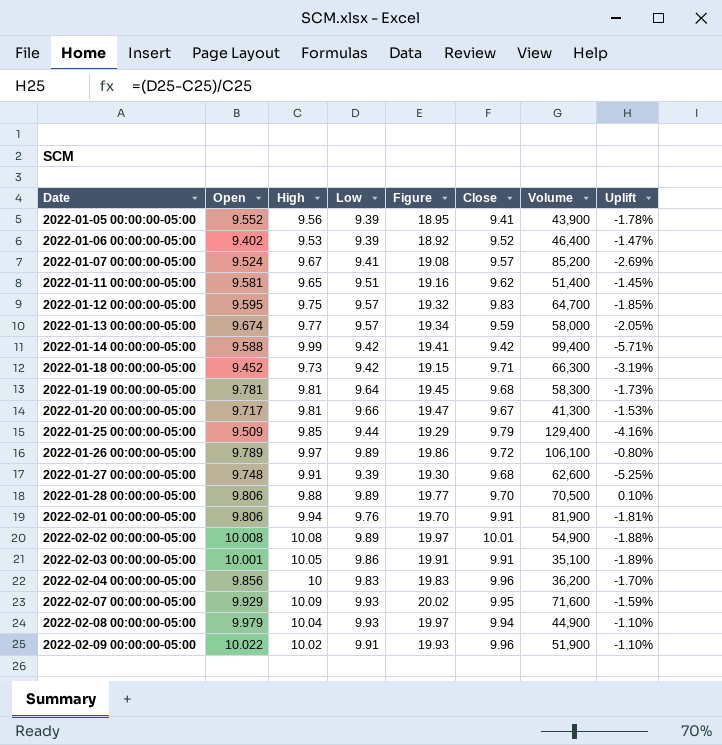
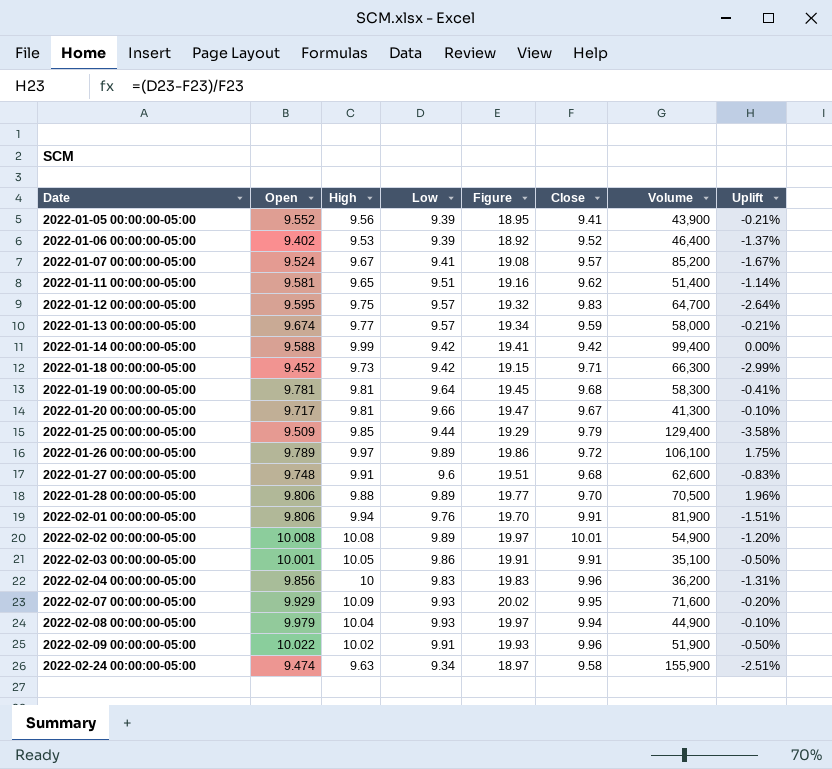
column Uplift | formula: ([Low] - [High]) / [High] -> ([Low] - [Close]) / [Close]
2022-01-27 00:00:00-05:00 | Low: 9.39 -> 9.6
2022-01-27 00:00:00-05:00 | Figure: 19.30 -> 19.51
row 2022-02-24 00:00:00-05:00: none -> 9.474 | 9.63 | 9.34 | 18.97 | 9.58 | 155,900 | -2.51%

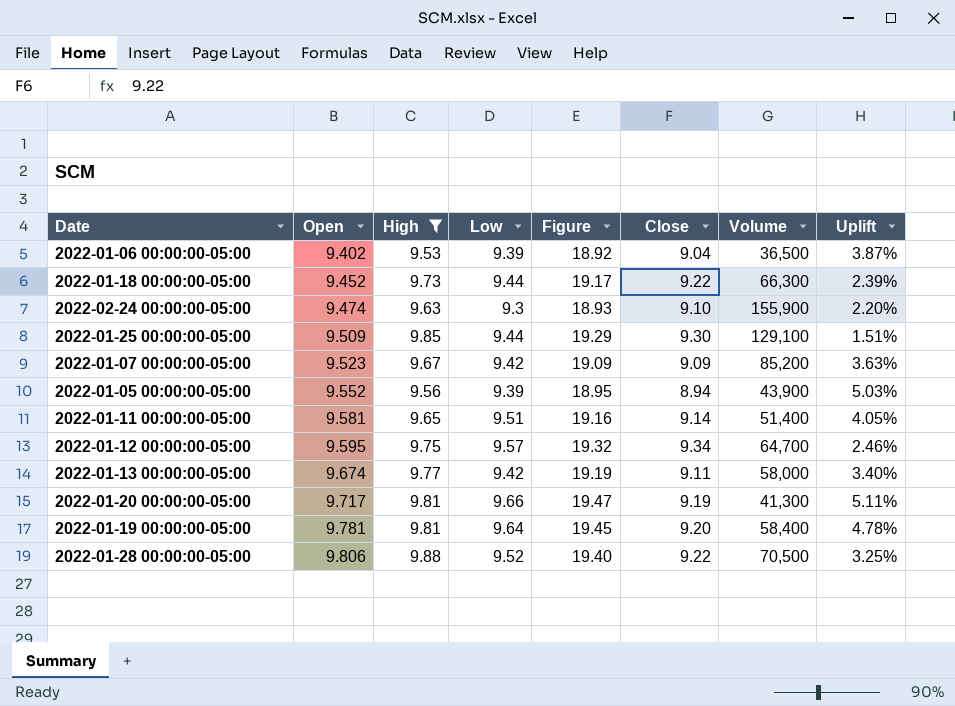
filter: none -> High <= 9.88
row order: Date ascending -> Open ascending
2022-01-06 00:00:00-05:00 | Close: 9.52 -> 9.04
2022-01-06 00:00:00-05:00 | Volume: 46,400 -> 36,500
2022-01-06 00:00:00-05:00 | Uplift: -1.37% -> 3.87%
2022-01-18 00:00:00-05:00 | Low: 9.42 -> 9.44
2022-01-18 00:00:00-05:00 | Figure: 19.15 -> 19.17
2022-01-18 00:00:00-05:00 | Close: 9.71 -> 9.22
2022-01-18 00:00:00-05:00 | Uplift: -2.99% -> 2.39%
2022-02-24 00:00:00-05:00 | Low: 9.34 -> 9.3
2022-02-24 00:00:00-05:00 | Figure: 18.97 -> 18.93
2022-02-24 00:00:00-05:00 | Close: 9.58 -> 9.10
2022-02-24 00:00:00-05:00 | Uplift: -2.51% -> 2.20%
2022-01-25 00:00:00-05:00 | Close: 9.79 -> 9.30
2022-01-25 00:00:00-05:00 | Volume: 129,400 -> 129,100
2022-01-25 00:00:00-05:00 | Uplift: -3.58% -> 1.51%
2022-01-07 00:00:00-05:00 | Open: 9.524 -> 9.523
2022-01-07 00:00:00-05:00 | Low: 9.41 -> 9.42
2022-01-07 00:00:00-05:00 | Figure: 19.08 -> 19.09
2022-01-07 00:00:00-05:00 | Close: 9.57 -> 9.09
2022-01-07 00:00:00-05:00 | Uplift: -1.67% -> 3.63%
2022-01-05 00:00:00-05:00 | Close: 9.41 -> 8.94
2022-01-05 00:00:00-05:00 | Uplift: -0.21% -> 5.03%
2022-01-11 00:00:00-05:00 | Close: 9.62 -> 9.14
2022-01-11 00:00:00-05:00 | Uplift: -1.14% -> 4.05%
2022-01-12 00:00:00-05:00 | Close: 9.83 -> 9.34
2022-01-12 00:00:00-05:00 | Uplift: -2.64% -> 2.46%
2022-01-13 00:00:00-05:00 | Low: 9.57 -> 9.42
2022-01-13 00:00:00-05:00 | Figure: 19.34 -> 19.19
2022-01-13 00:00:00-05:00 | Close: 9.59 -> 9.11
2022-01-13 00:00:00-05:00 | Uplift: -0.21% -> 3.40%
2022-01-20 00:00:00-05:00 | Close: 9.67 -> 9.19
2022-01-20 00:00:00-05:00 | Uplift: -0.10% -> 5.11%
2022-01-19 00:00:00-05:00 | Close: 9.68 -> 9.20
2022-01-19 00:00:00-05:00 | Volume: 58,300 -> 58,400
2022-01-19 00:00:00-05:00 | Uplift: -0.41% -> 4.78%
2022-01-28 00:00:00-05:00 | Low: 9.89 -> 9.52
2022-01-28 00:00:00-05:00 | Figure: 19.77 -> 19.40
2022-01-28 00:00:00-05:00 | Close: 9.70 -> 9.22
2022-01-28 00:00:00-05:00 | Uplift: 1.96% -> 3.25%

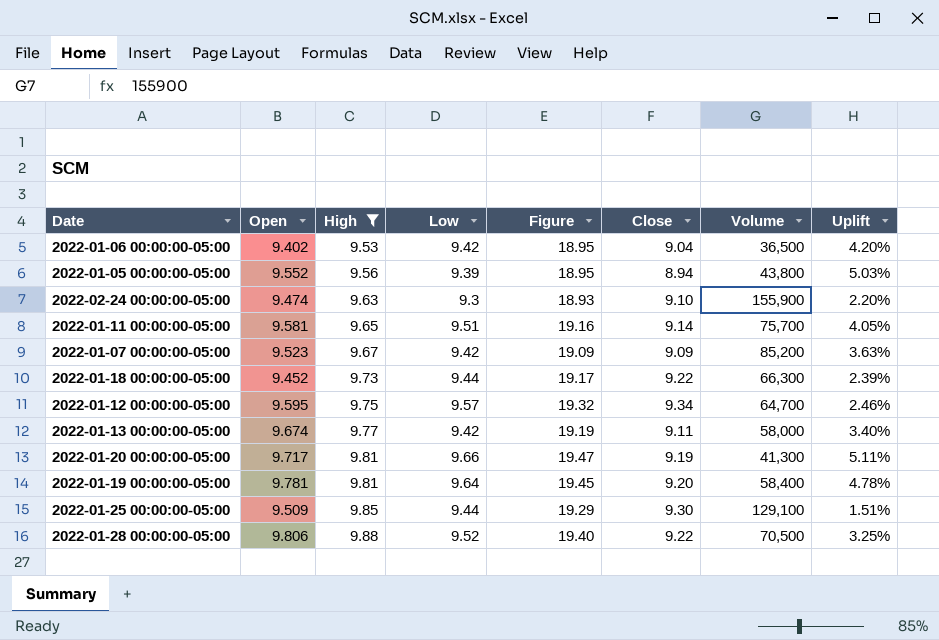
row order: Open ascending -> High ascending
2022-01-06 00:00:00-05:00 | Low: 9.39 -> 9.42
2022-01-06 00:00:00-05:00 | Figure: 18.92 -> 18.95
2022-01-06 00:00:00-05:00 | Uplift: 3.87% -> 4.20%
2022-01-05 00:00:00-05:00 | Volume: 43,900 -> 43,800
2022-01-11 00:00:00-05:00 | Volume: 51,400 -> 75,700

